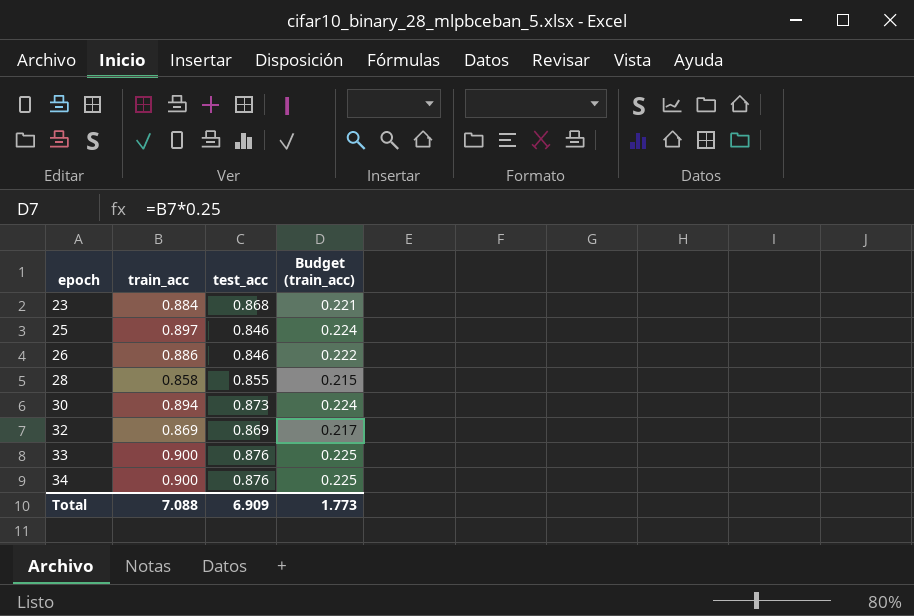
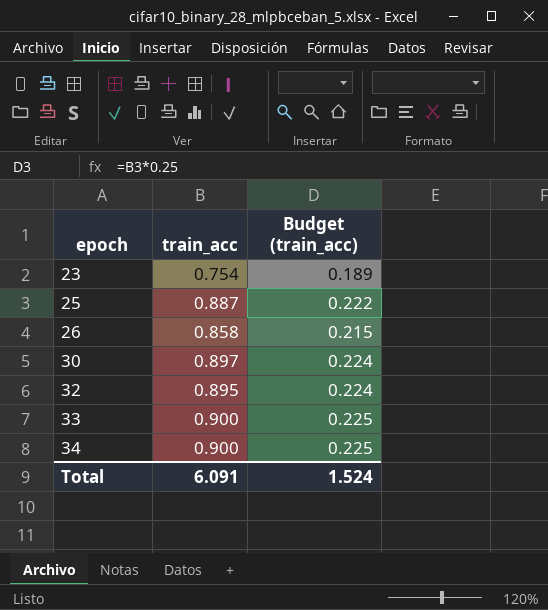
column test_acc | position: 3 -> none
row 28: 0.858 | 0.855 | 0.215 -> none
23 | train_acc: 0.884 -> 0.754
23 | Budget (train_acc): 0.221 -> 0.189
25 | train_acc: 0.897 -> 0.887
25 | Budget (train_acc): 0.224 -> 0.222
26 | train_acc: 0.886 -> 0.858
26 | Budget (train_acc): 0.222 -> 0.215
30 | train_acc: 0.894 -> 0.897
32 | train_acc: 0.869 -> 0.895
32 | Budget (train_acc): 0.217 -> 0.224
Total | train_acc: 7.088 -> 6.091
Total | Budget (train_acc): 1.773 -> 1.524

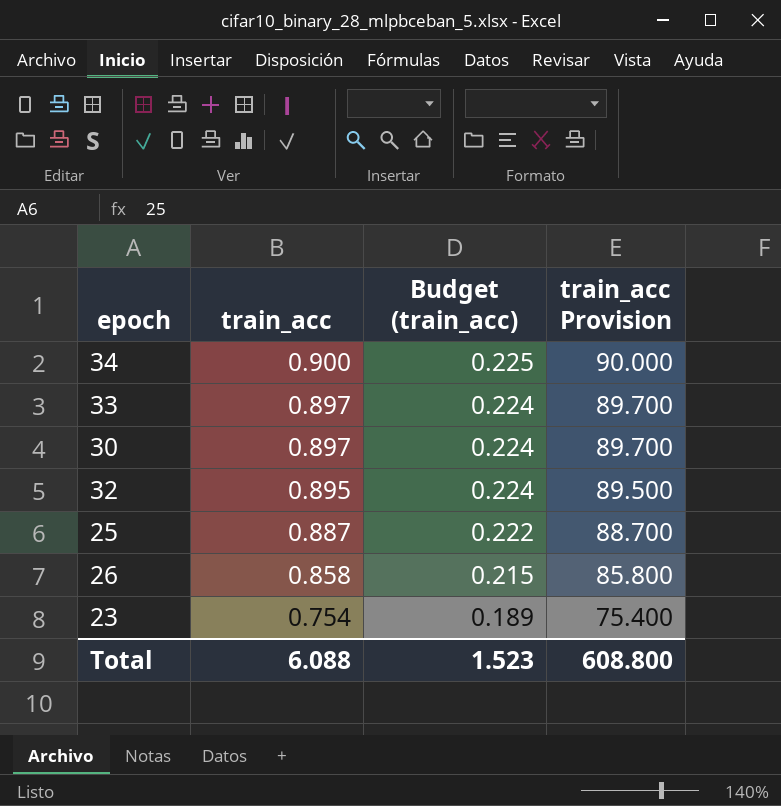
row order: epoch ascending -> train_acc descending
column train_acc Provision | formula: none -> [train_acc] * 100
33 | train_acc: 0.900 -> 0.897
33 | Budget (train_acc): 0.225 -> 0.224
Total | train_acc: 6.091 -> 6.088
Total | Budget (train_acc): 1.524 -> 1.523

